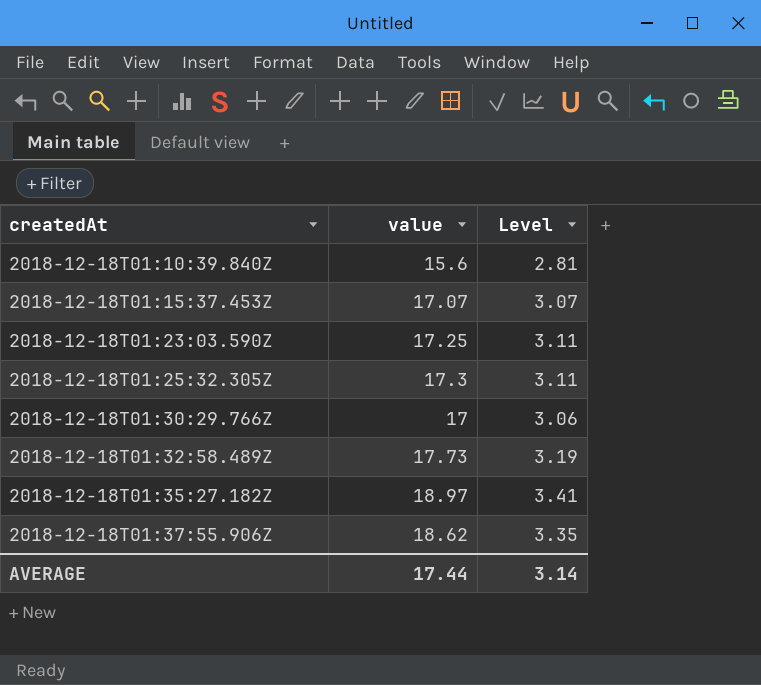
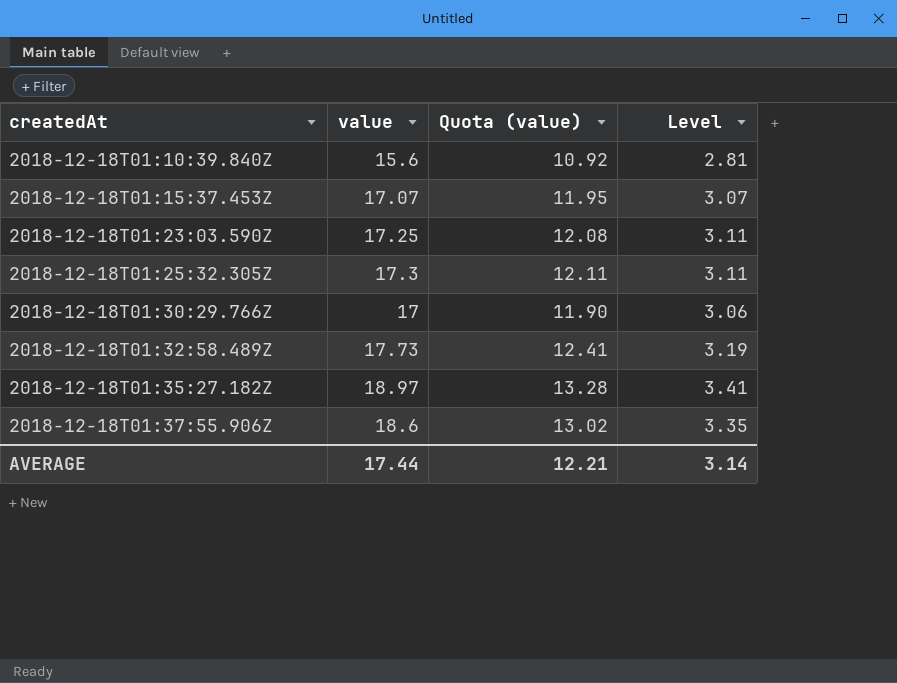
column Quota (value) | formula: none -> [value] * 0.7
2018-12-18T01:37:55.906Z | value: 18.62 -> 18.6

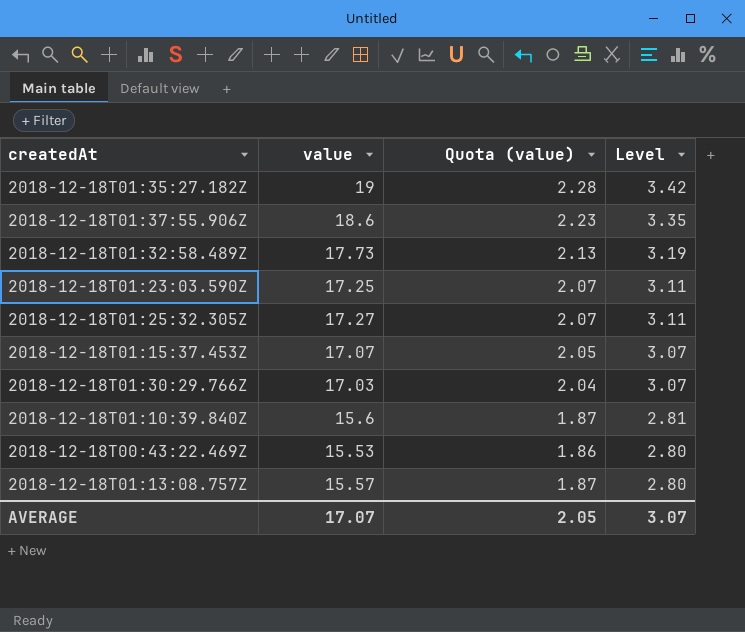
row order: createdAt ascending -> Level descending
column Quota (value) | formula: [value] * 0.7 -> [value] * 0.12
2018-12-18T01:35:27.182Z | value: 18.97 -> 19
2018-12-18T01:35:27.182Z | Level: 3.41 -> 3.42
2018-12-18T01:25:32.305Z | value: 17.3 -> 17.27
2018-12-18T01:30:29.766Z | value: 17 -> 17.03
2018-12-18T01:30:29.766Z | Level: 3.06 -> 3.07
row 2018-12-18T00:43:22.469Z: none -> 15.53 | 1.86 | 2.80
row 2018-12-18T01:13:08.757Z: none -> 15.57 | 1.87 | 2.80
AVERAGE | value: 17.44 -> 17.07
AVERAGE | Quota (value): 12.21 -> 2.05
AVERAGE | Level: 3.14 -> 3.07

